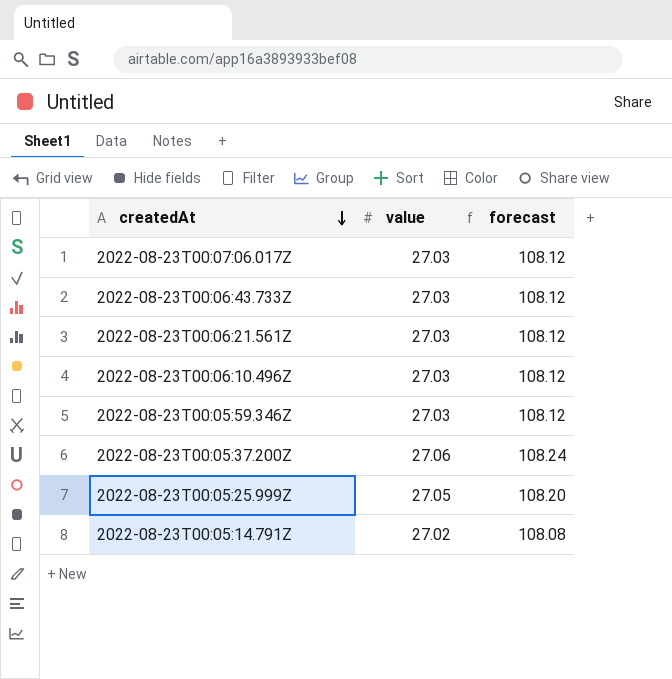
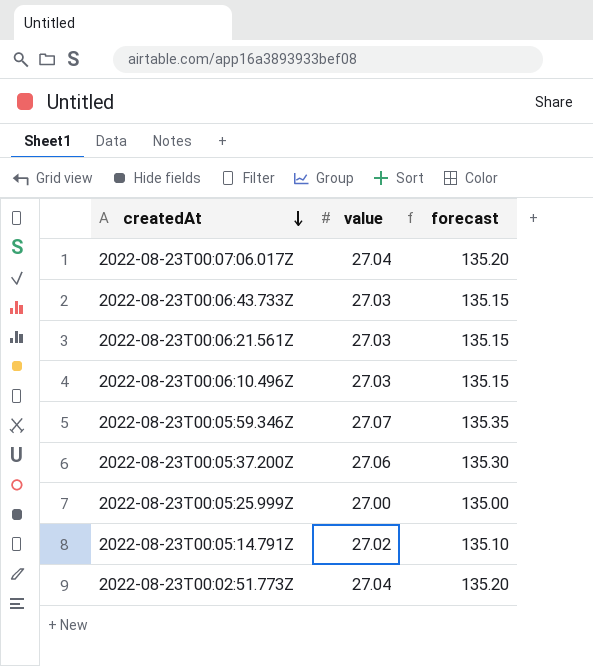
column forecast | formula: [value] * 4 -> [value] * 5
2022-08-23T00:07:06.017Z | value: 27.03 -> 27.04
2022-08-23T00:05:59.346Z | value: 27.03 -> 27.07
2022-08-23T00:05:25.999Z | value: 27.05 -> 27.00
row 2022-08-23T00:02:51.773Z: none -> 27.04 | 135.20

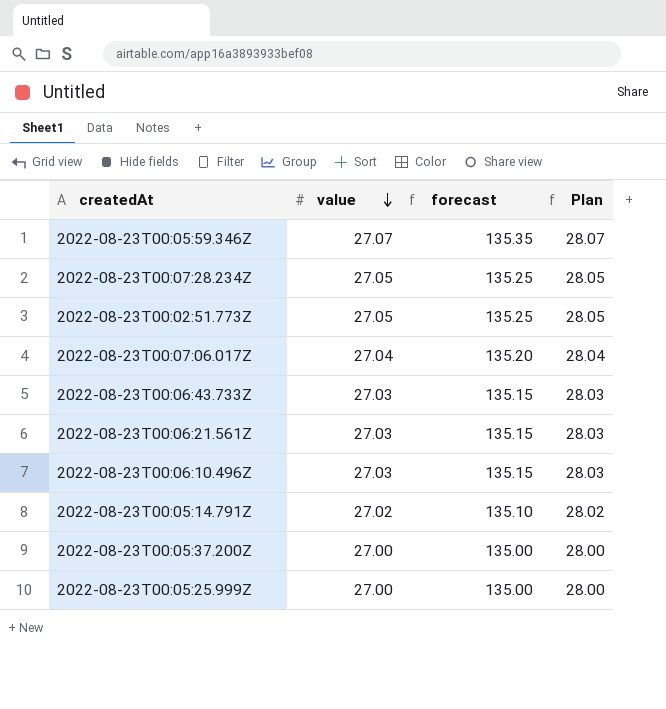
row order: createdAt descending -> value descending
column Plan | formula: none -> [value] + 1
row 2022-08-23T00:07:28.234Z: none -> 27.05 | 135.25 | 28.05
2022-08-23T00:02:51.773Z | value: 27.04 -> 27.05
2022-08-23T00:02:51.773Z | forecast: 135.20 -> 135.25
2022-08-23T00:05:37.200Z | value: 27.06 -> 27.00
2022-08-23T00:05:37.200Z | forecast: 135.30 -> 135.00

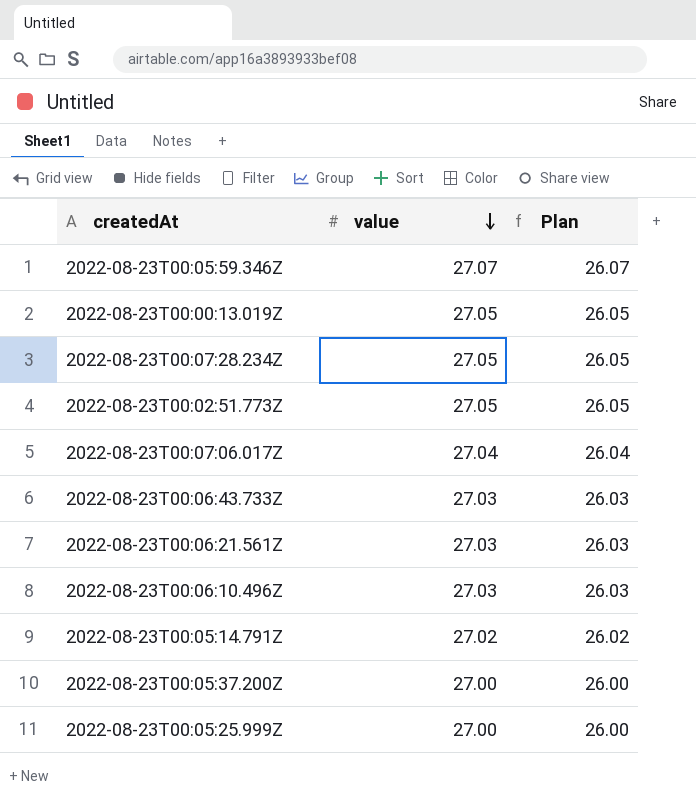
column forecast | formula: [value] * 5 -> none
column Plan | formula: [value] + 1 -> [value] - 1
row 2022-08-23T00:00:13.019Z: none -> 27.05 | 26.05

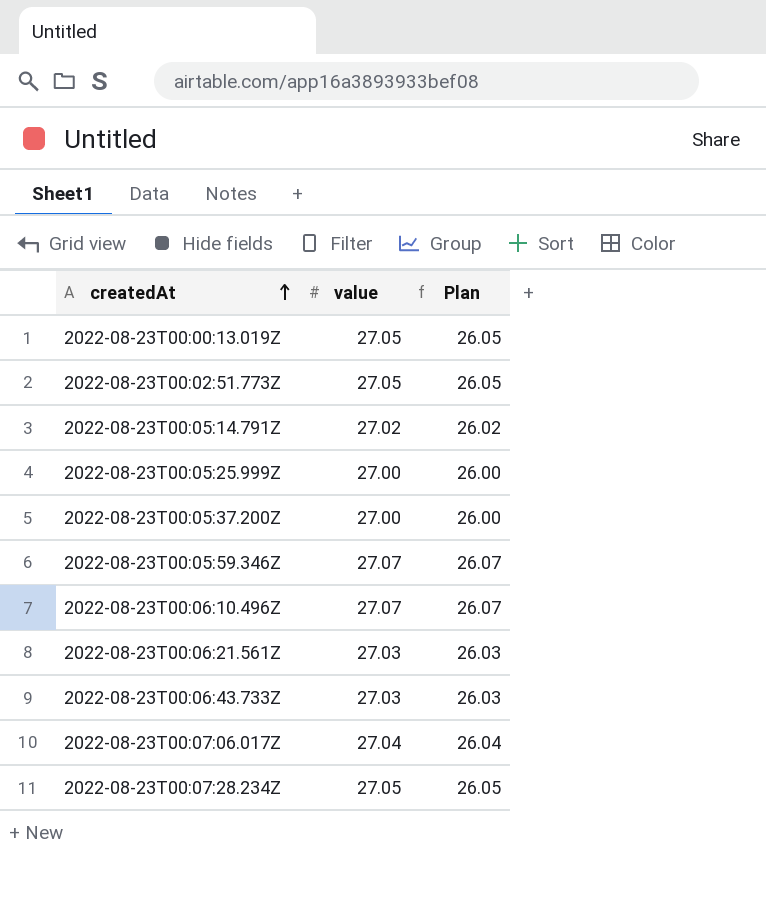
row order: value descending -> createdAt ascending
2022-08-23T00:06:10.496Z | value: 27.03 -> 27.07
2022-08-23T00:06:10.496Z | Plan: 26.03 -> 26.07

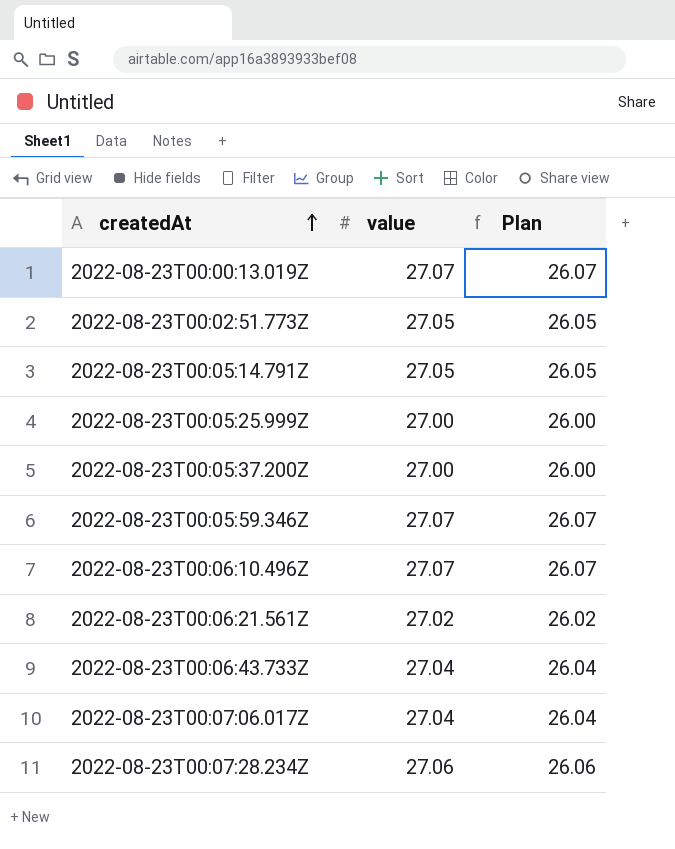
2022-08-23T00:00:13.019Z | value: 27.05 -> 27.07
2022-08-23T00:00:13.019Z | Plan: 26.05 -> 26.07
2022-08-23T00:05:14.791Z | value: 27.02 -> 27.05
2022-08-23T00:05:14.791Z | Plan: 26.02 -> 26.05
2022-08-23T00:06:21.561Z | value: 27.03 -> 27.02
2022-08-23T00:06:21.561Z | Plan: 26.03 -> 26.02
2022-08-23T00:06:43.733Z | value: 27.03 -> 27.04
2022-08-23T00:06:43.733Z | Plan: 26.03 -> 26.04
2022-08-23T00:07:28.234Z | value: 27.05 -> 27.06
2022-08-23T00:07:28.234Z | Plan: 26.05 -> 26.06

